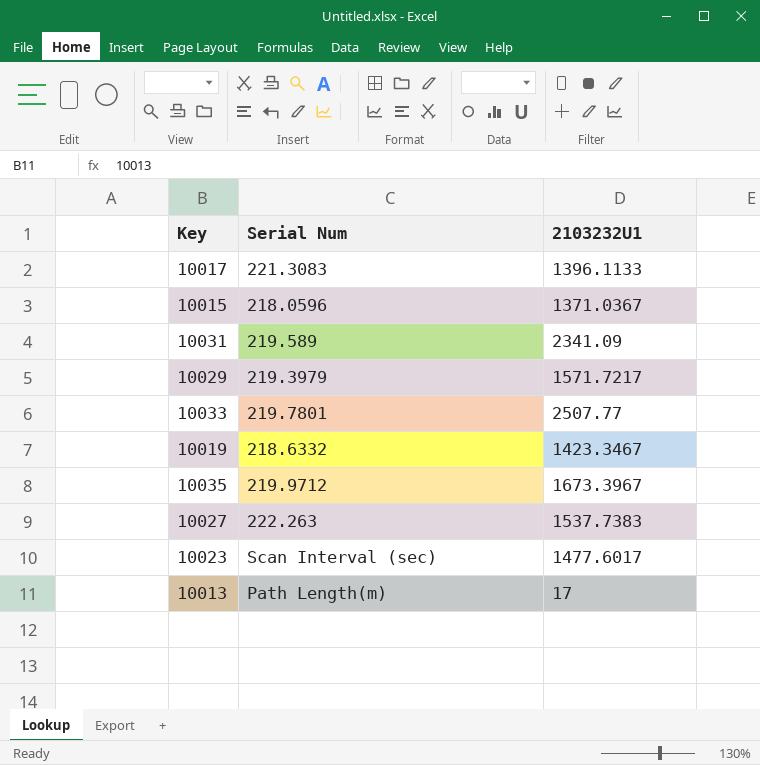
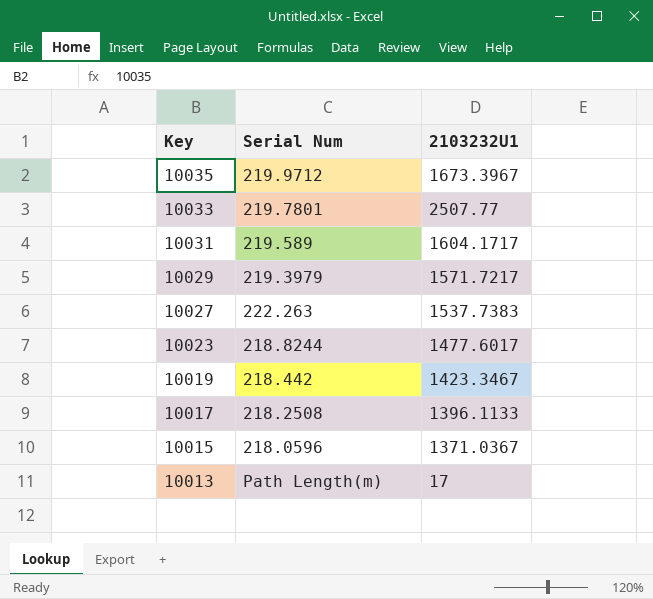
row order: none -> Key descending
10031 | 2103232U1: 2341.09 -> 1604.1717
10023 | Serial Num: Scan Interval (sec) -> 218.8244
10019 | Serial Num: 218.6332 -> 218.442
10017 | Serial Num: 221.3083 -> 218.2508

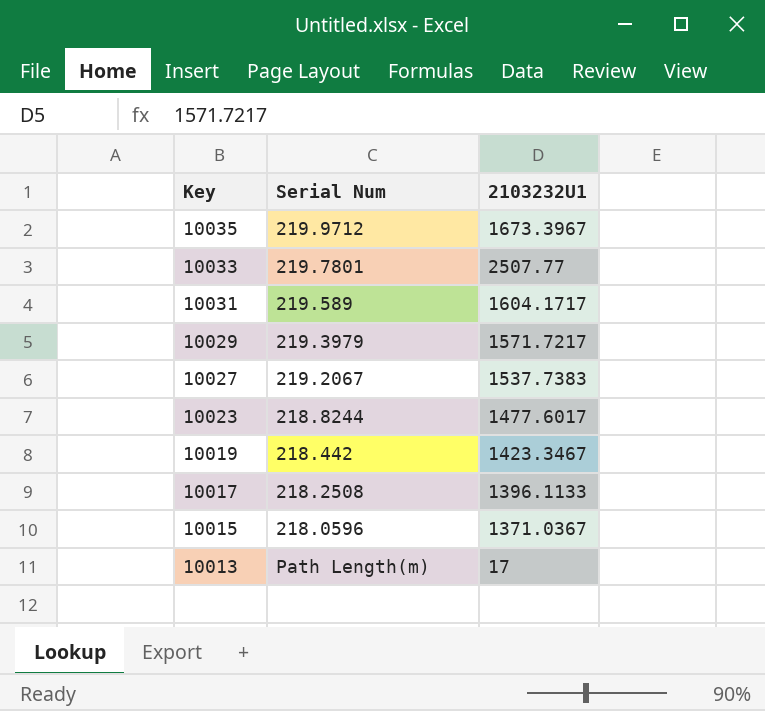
10027 | Serial Num: 222.263 -> 219.2067

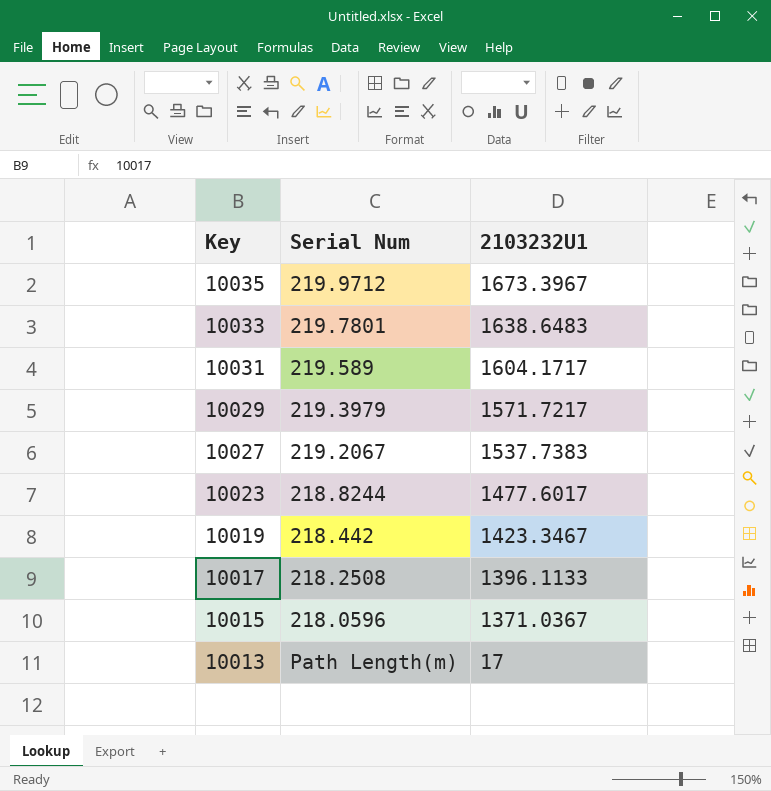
10033 | 2103232U1: 2507.77 -> 1638.6483

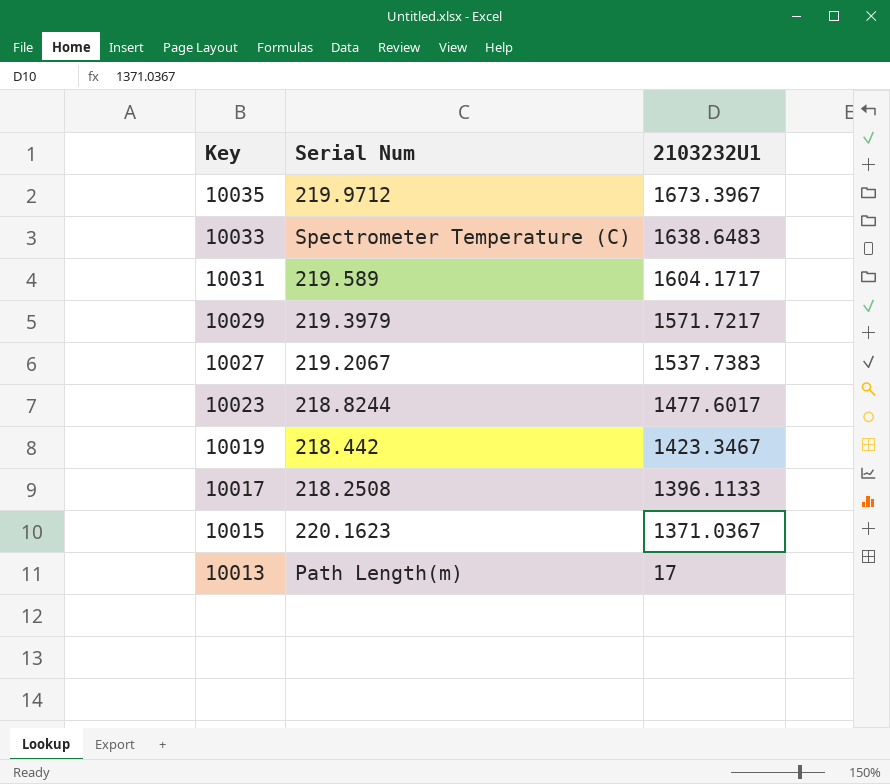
10033 | Serial Num: 219.7801 -> Spectrometer Temperature (C)
10015 | Serial Num: 218.0596 -> 220.1623

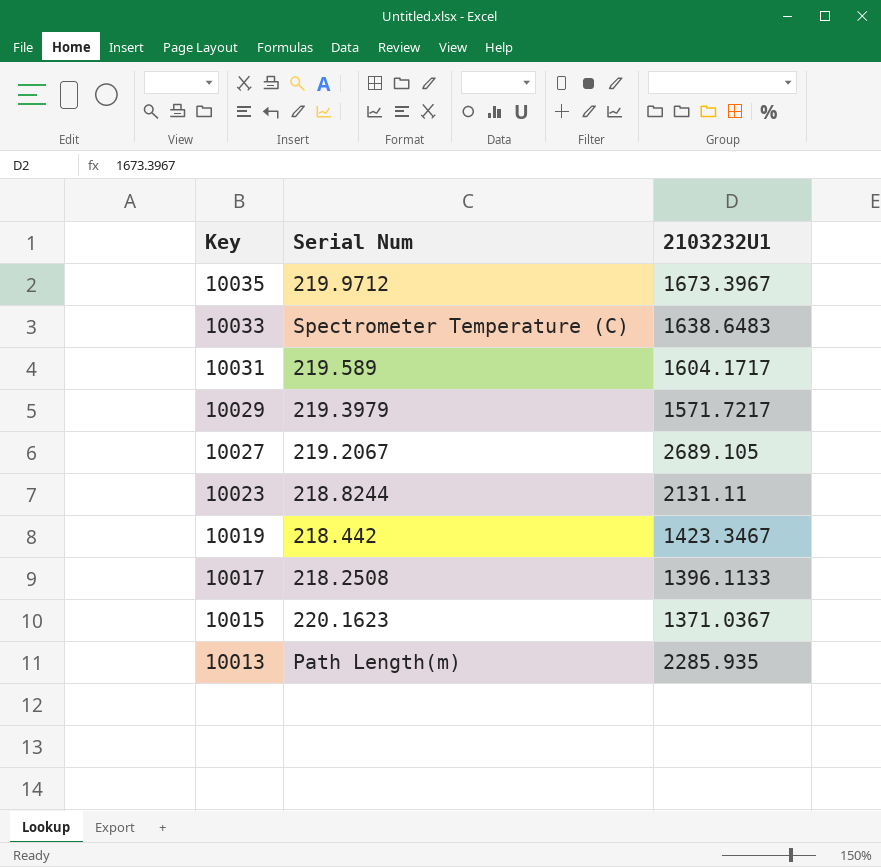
10027 | 2103232U1: 1537.7383 -> 2689.105
10023 | 2103232U1: 1477.6017 -> 2131.11
10013 | 2103232U1: 17 -> 2285.935

